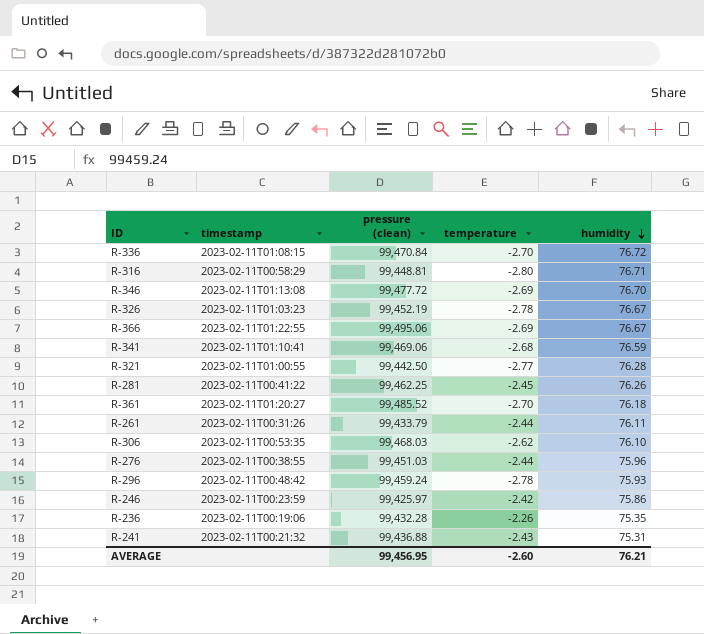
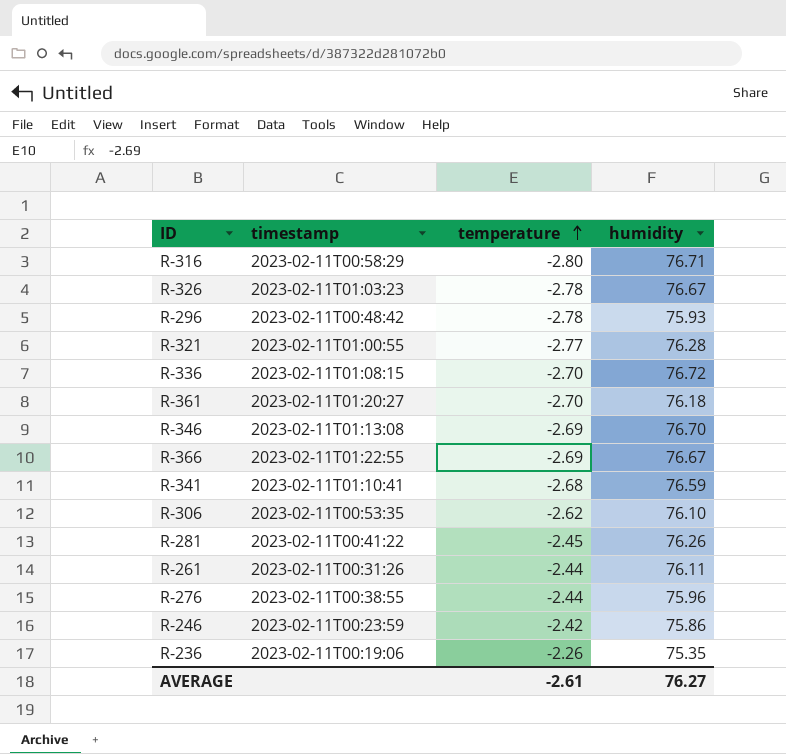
row order: humidity descending -> temperature ascending
column pressure (clean) | position: 3 -> none
row R-241: 2023-02-11T00:21:32 | 99,436.88 | -2.43 | 75.31 -> none
AVERAGE | temperature: -2.60 -> -2.61
AVERAGE | humidity: 76.21 -> 76.27

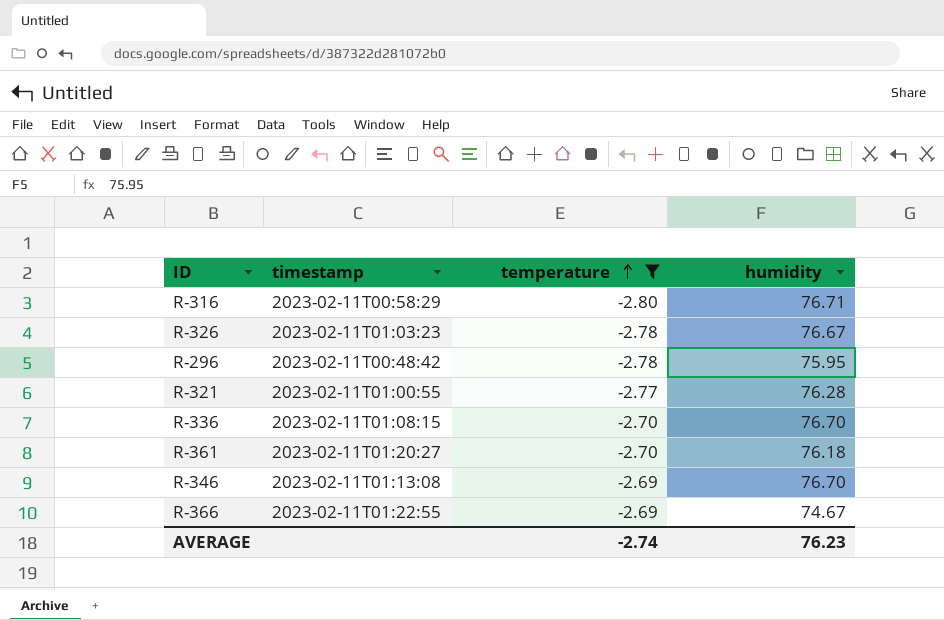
filter: none -> temperature <= -2.69
R-296 | humidity: 75.93 -> 75.95
R-336 | humidity: 76.72 -> 76.70
R-366 | humidity: 76.67 -> 74.67
AVERAGE | temperature: -2.61 -> -2.74
AVERAGE | humidity: 76.27 -> 76.23

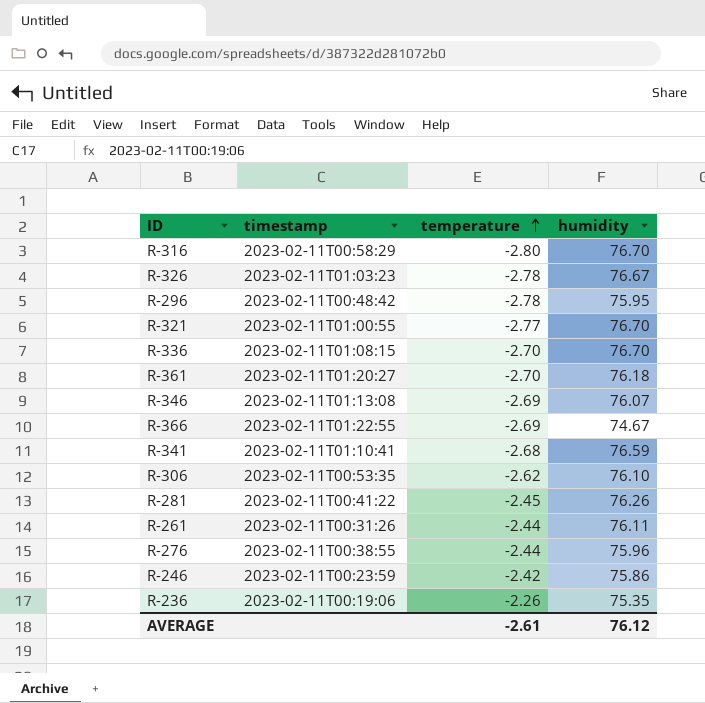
filter: temperature <= -2.69 -> none
R-316 | humidity: 76.71 -> 76.70
R-321 | humidity: 76.28 -> 76.70
R-346 | humidity: 76.70 -> 76.07
AVERAGE | temperature: -2.74 -> -2.61
AVERAGE | humidity: 76.23 -> 76.12

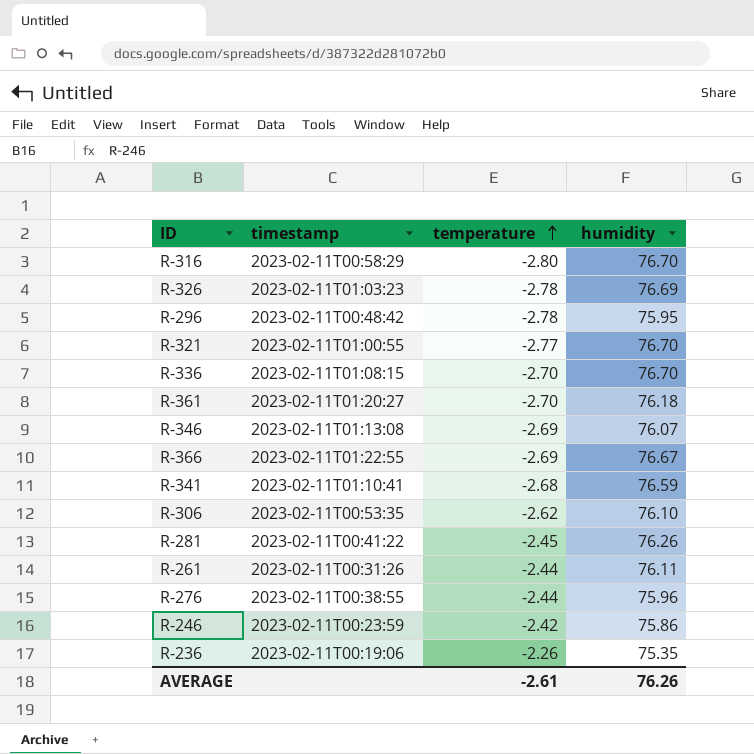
R-326 | humidity: 76.67 -> 76.69
R-366 | humidity: 74.67 -> 76.67
AVERAGE | humidity: 76.12 -> 76.26

